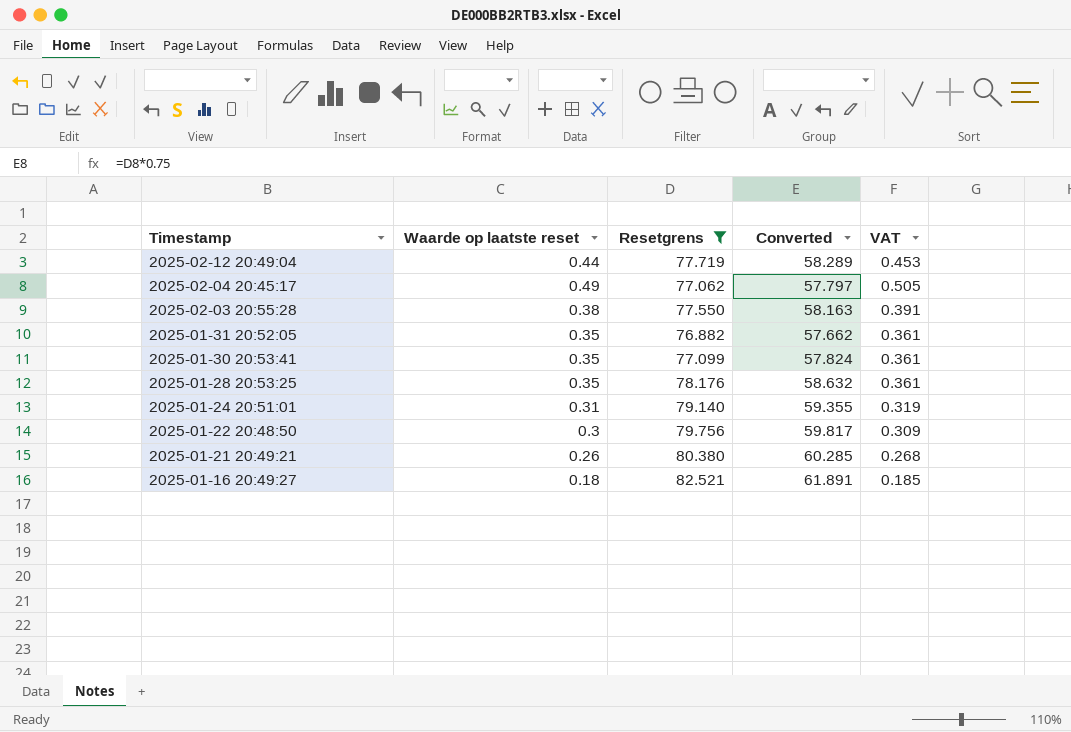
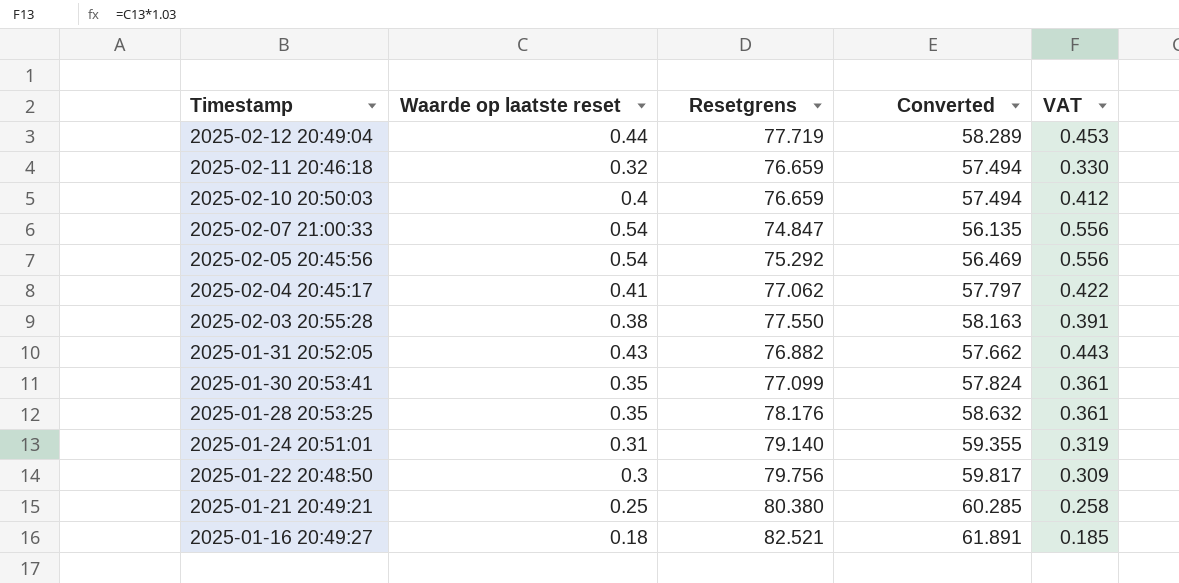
filter: Resetgrens >= 76.882 -> none
2025-02-04 20:45:17 | Waarde op laatste reset: 0.49 -> 0.41
2025-02-04 20:45:17 | VAT: 0.505 -> 0.422
2025-01-31 20:52:05 | Waarde op laatste reset: 0.35 -> 0.43
2025-01-31 20:52:05 | VAT: 0.361 -> 0.443
2025-01-21 20:49:21 | Waarde op laatste reset: 0.26 -> 0.25
2025-01-21 20:49:21 | VAT: 0.268 -> 0.258

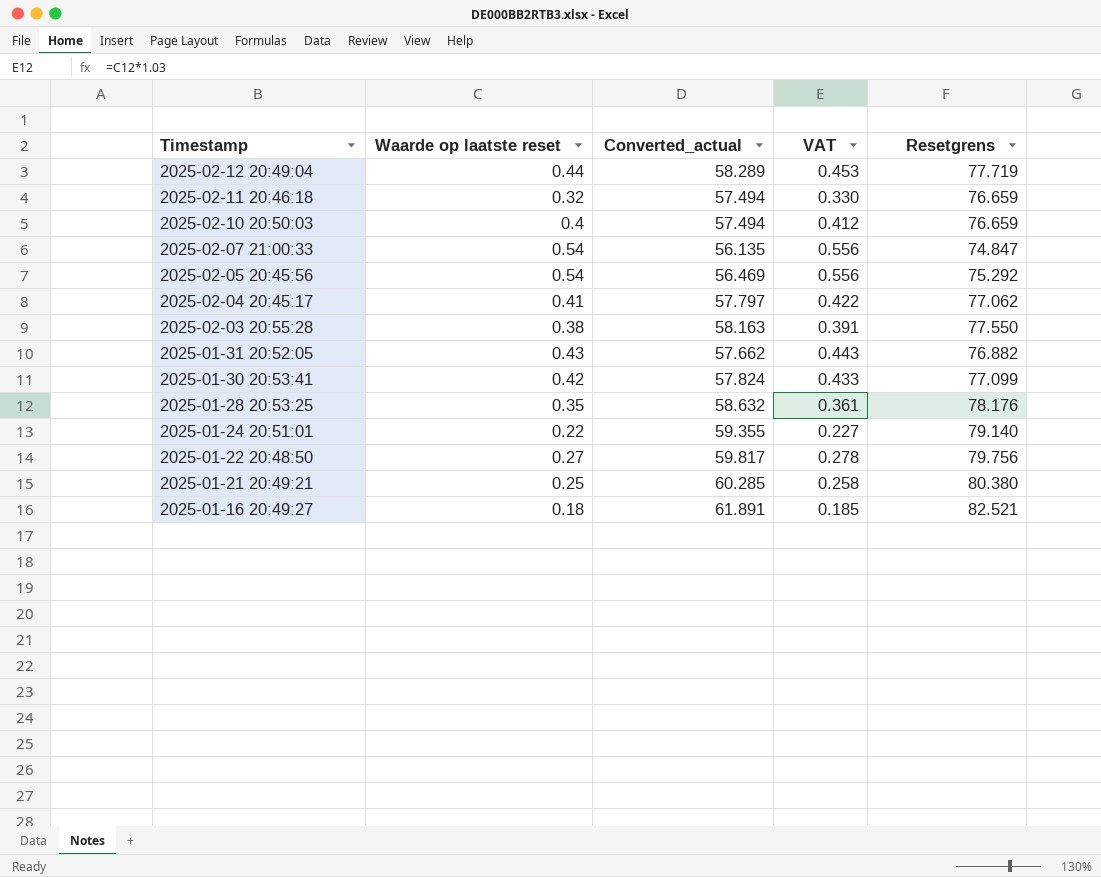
column name: Converted -> Converted_actual
column Resetgrens | position: 3 -> 5
2025-01-30 20:53:41 | Waarde op laatste reset: 0.35 -> 0.42
2025-01-30 20:53:41 | VAT: 0.361 -> 0.433
2025-01-24 20:51:01 | Waarde op laatste reset: 0.31 -> 0.22
2025-01-24 20:51:01 | VAT: 0.319 -> 0.227
2025-01-22 20:48:50 | Waarde op laatste reset: 0.3 -> 0.27
2025-01-22 20:48:50 | VAT: 0.309 -> 0.278

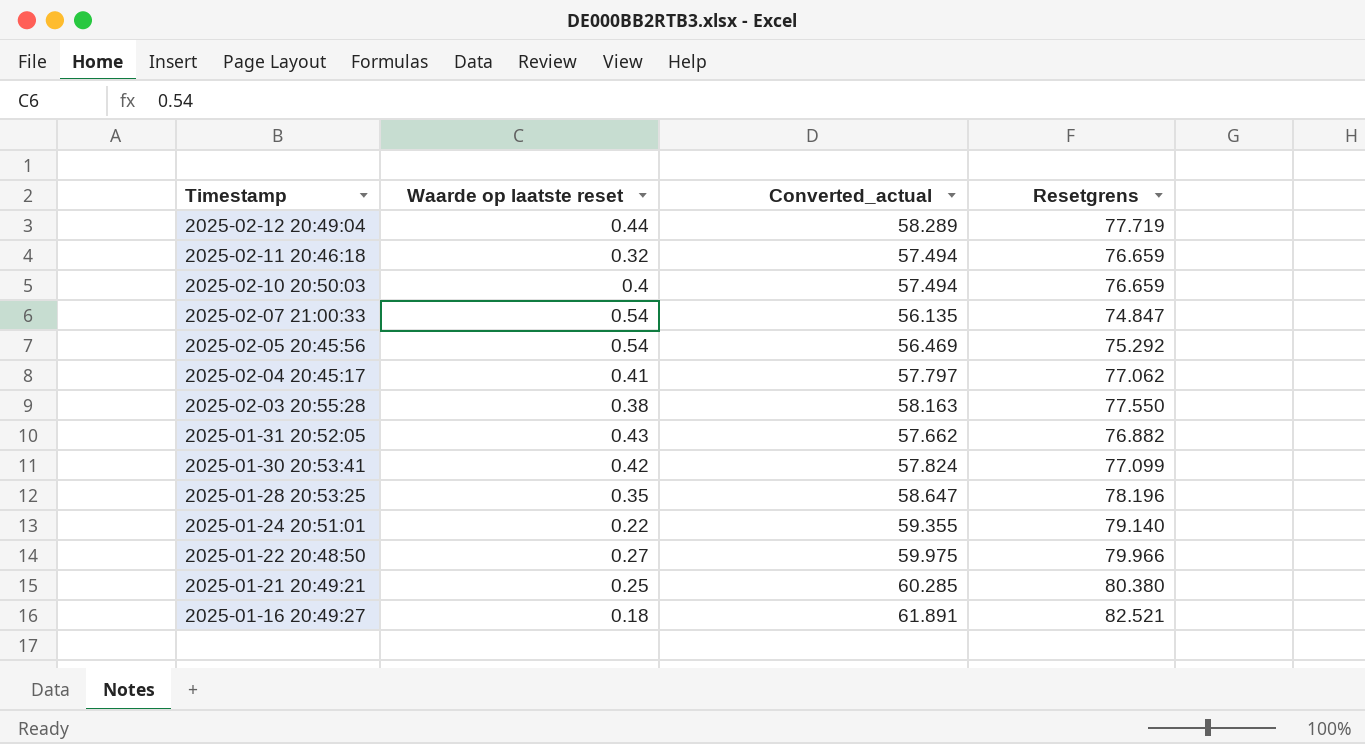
column VAT | formula: [Waarde op laatste reset] * 1.03 -> none
2025-01-28 20:53:25 | Converted_actual: 58.632 -> 58.647
2025-01-28 20:53:25 | Resetgrens: 78.176 -> 78.196
2025-01-22 20:48:50 | Converted_actual: 59.817 -> 59.975
2025-01-22 20:48:50 | Resetgrens: 79.756 -> 79.966

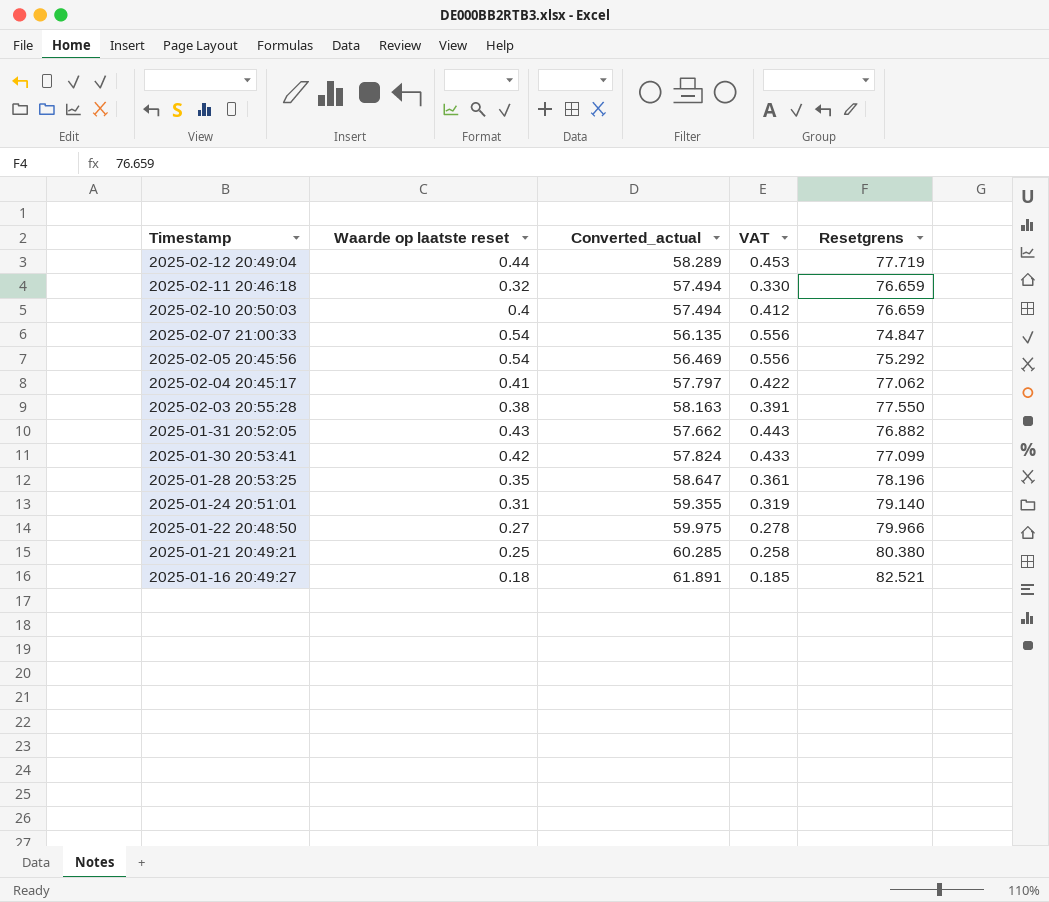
column VAT | formula: none -> [Waarde op laatste reset] * 1.03
2025-01-24 20:51:01 | Waarde op laatste reset: 0.22 -> 0.31

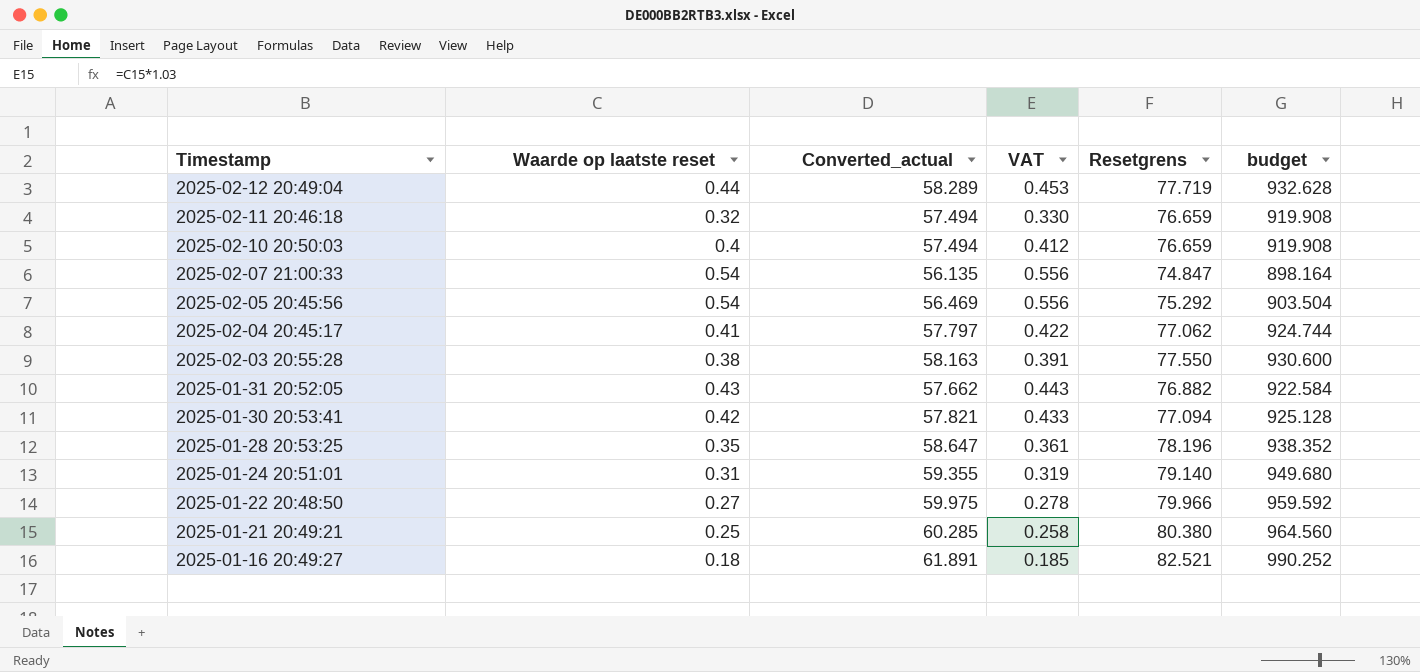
column budget | formula: none -> [Resetgrens] * 12
2025-01-30 20:53:41 | Converted_actual: 57.824 -> 57.821
2025-01-30 20:53:41 | Resetgrens: 77.099 -> 77.094

